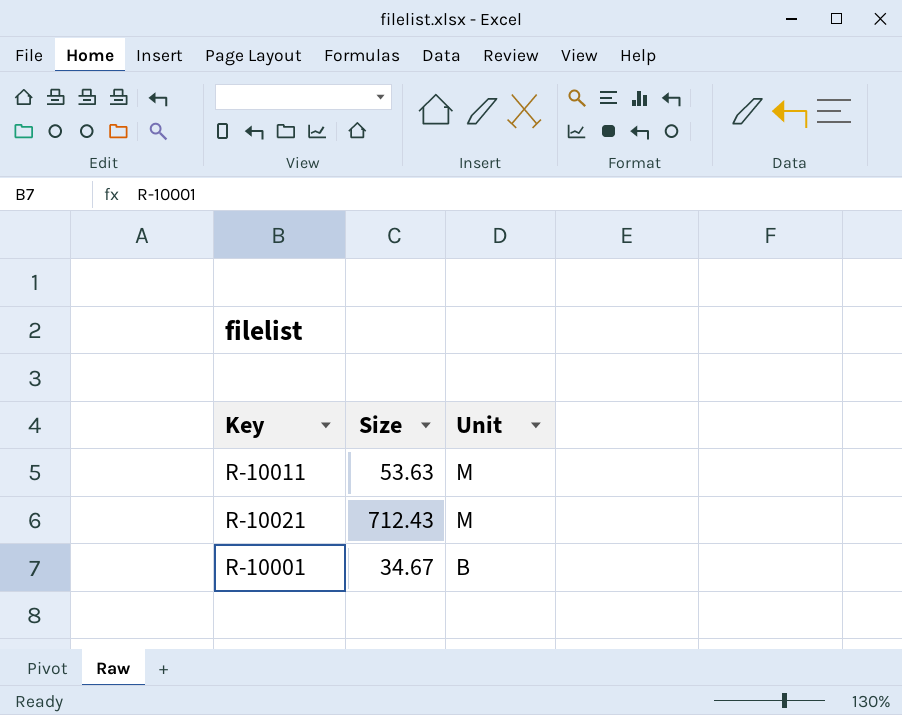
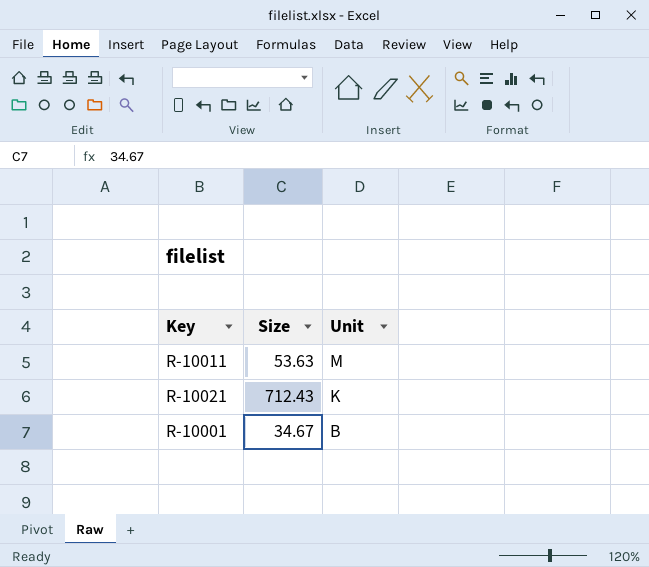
R-10021 | Unit: M -> K

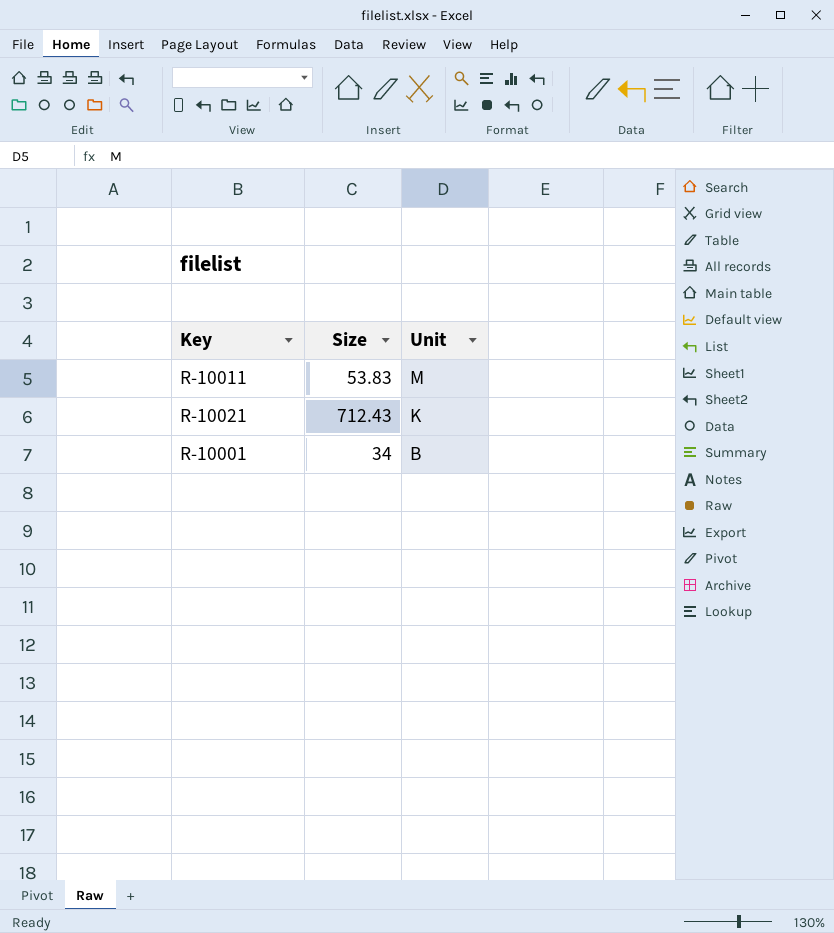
R-10011 | Size: 53.63 -> 53.83
R-10001 | Size: 34.67 -> 34

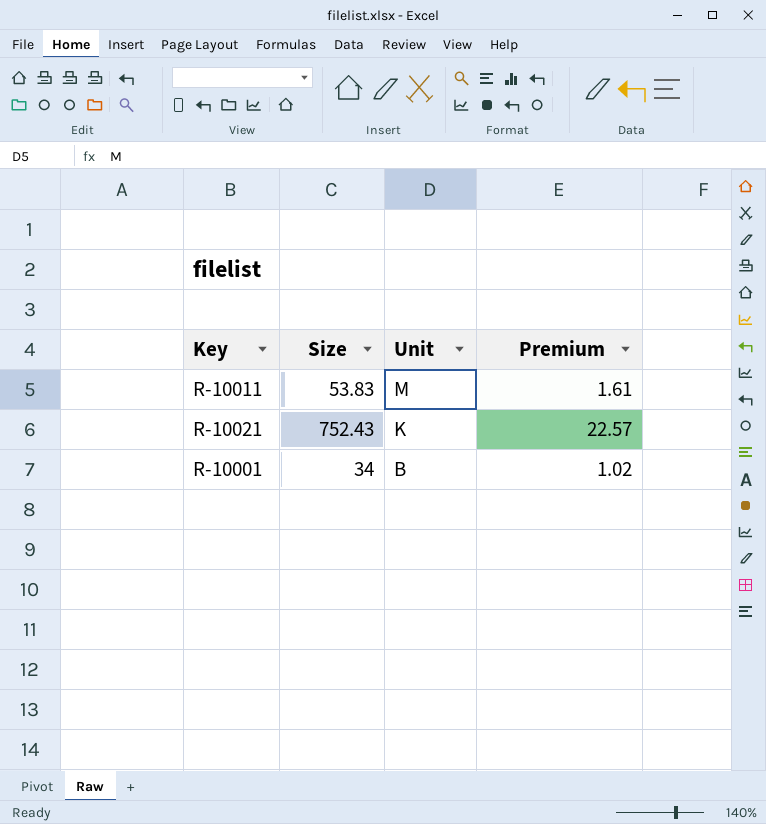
column Premium | formula: none -> [Size] * 0.03
R-10021 | Size: 712.43 -> 752.43

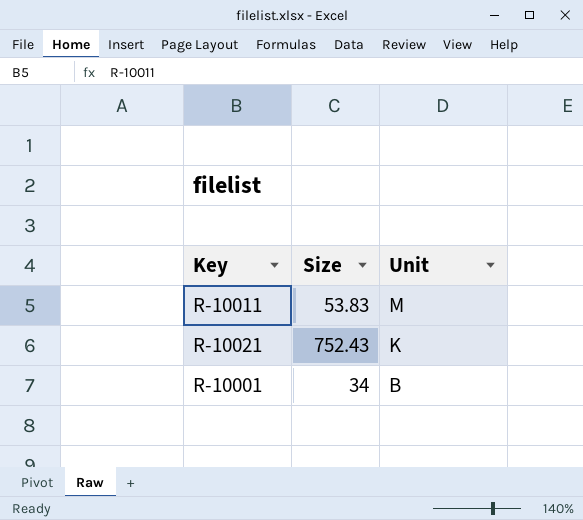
column Premium | formula: [Size] * 0.03 -> none

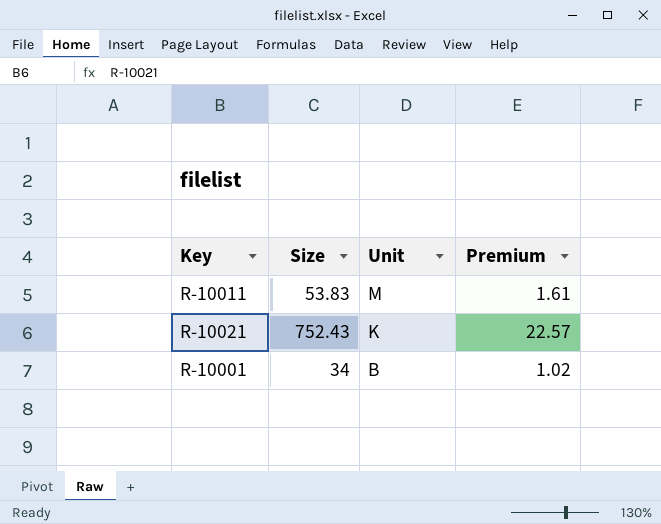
column Premium | formula: none -> [Size] * 0.03

